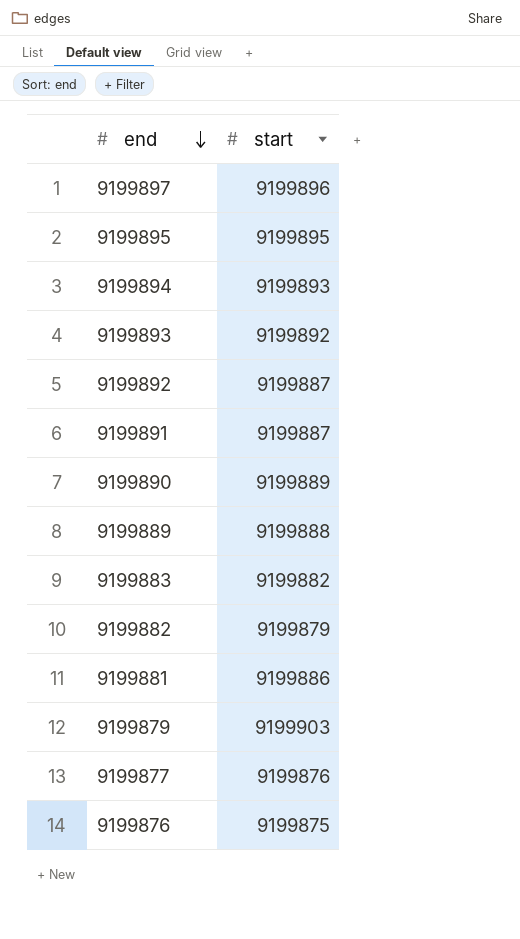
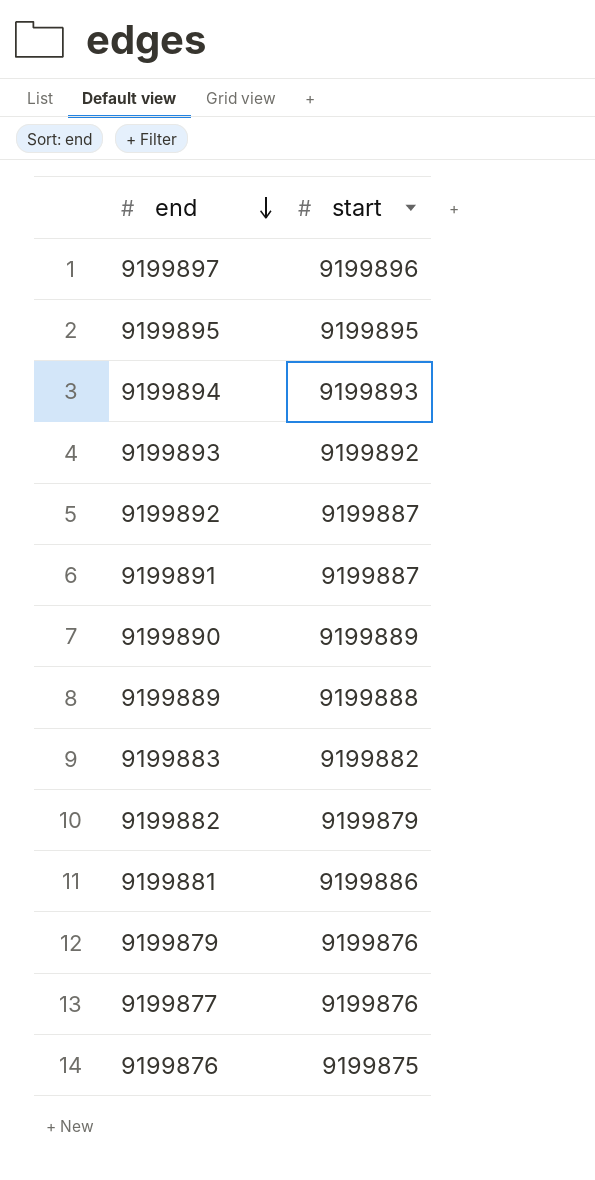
9199879 | start: 9199903 -> 9199876

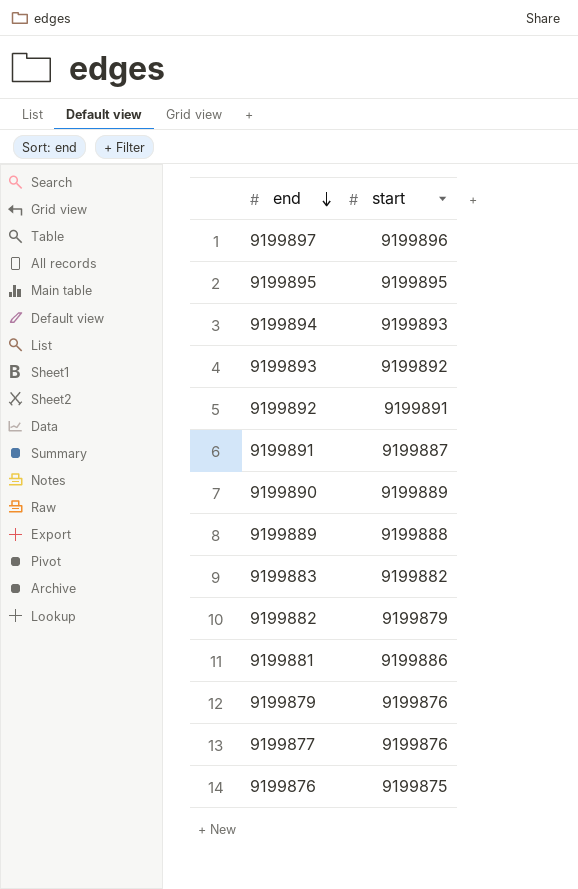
9199892 | start: 9199887 -> 9199891

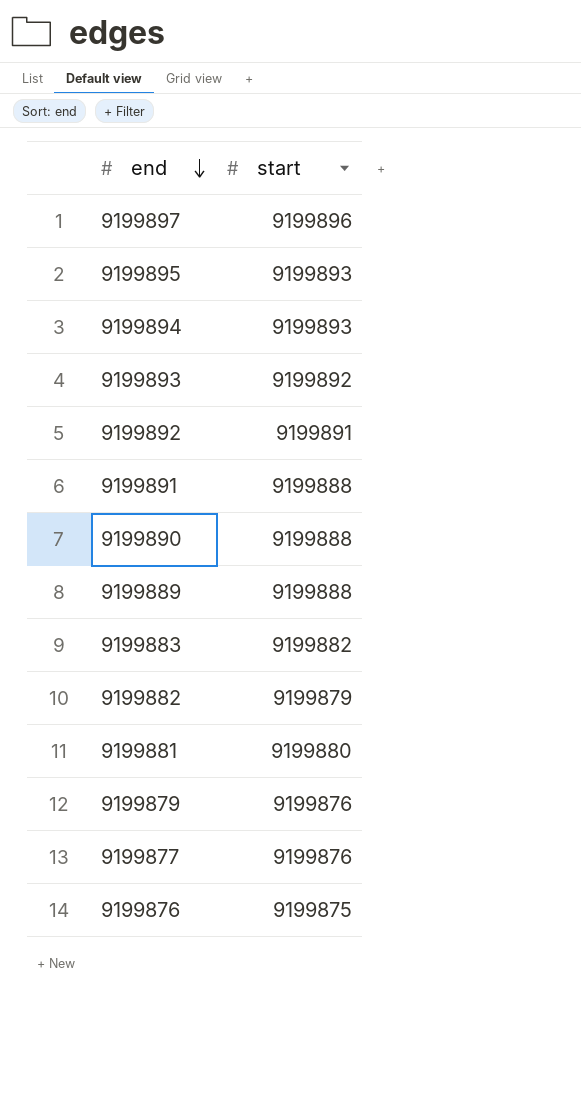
9199895 | start: 9199895 -> 9199893
9199891 | start: 9199887 -> 9199888
9199890 | start: 9199889 -> 9199888
9199881 | start: 9199886 -> 9199880

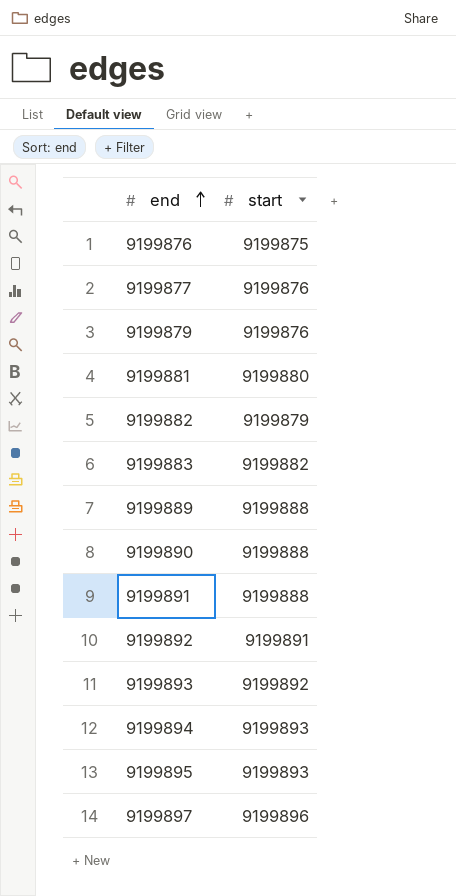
row order: end descending -> end ascending

